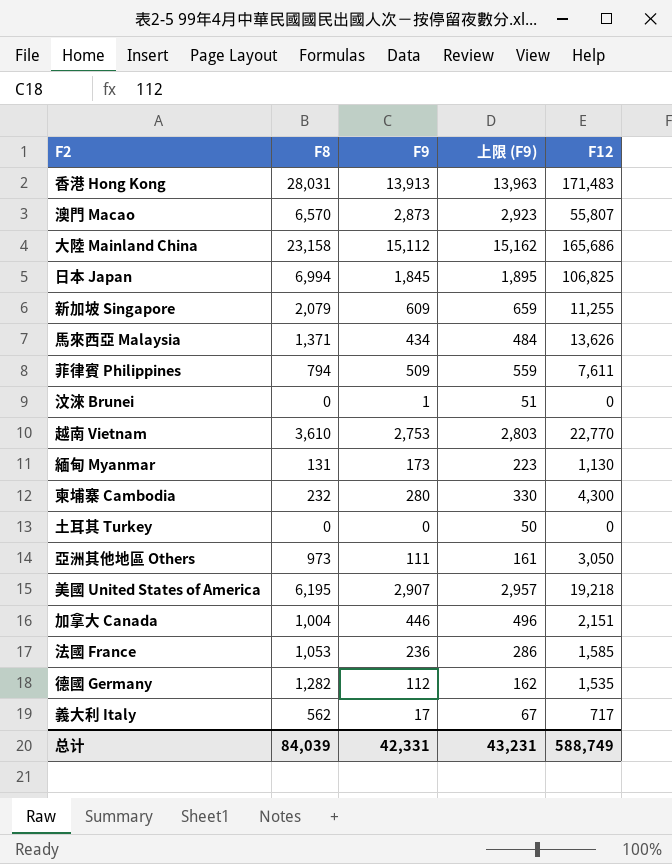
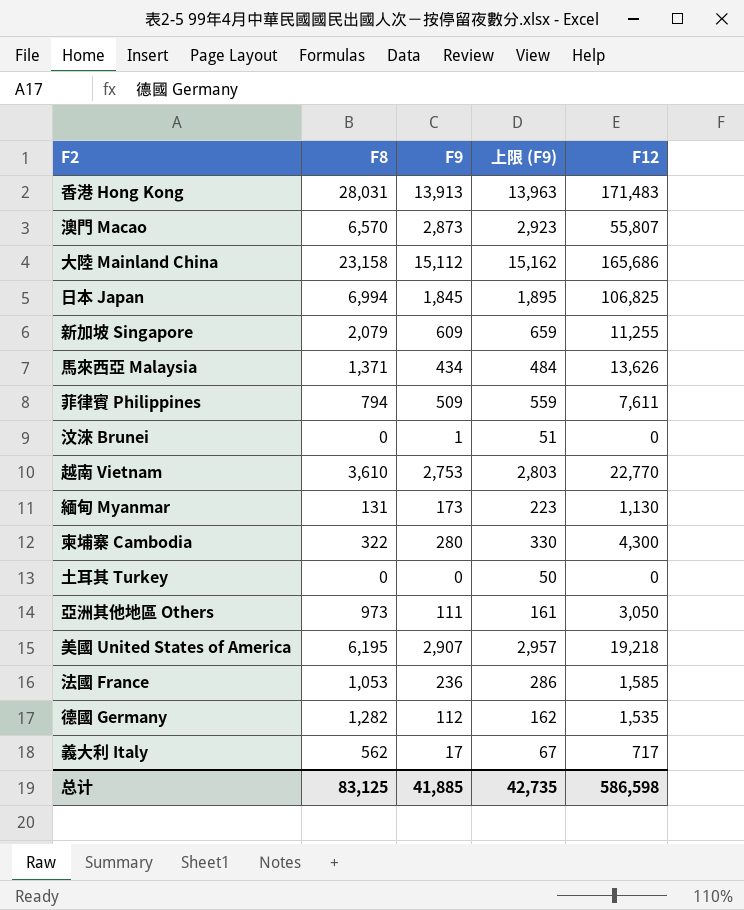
row 加拿大 Canada: 1,004 | 446 | 496 | 2,151 -> none
柬埔寨 Cambodia | F8: 232 -> 322
总计 | F8: 84,039 -> 83,125
总计 | F9: 42,331 -> 41,885
总计 | 上限 (F9): 43,231 -> 42,735
总计 | F12: 588,749 -> 586,598

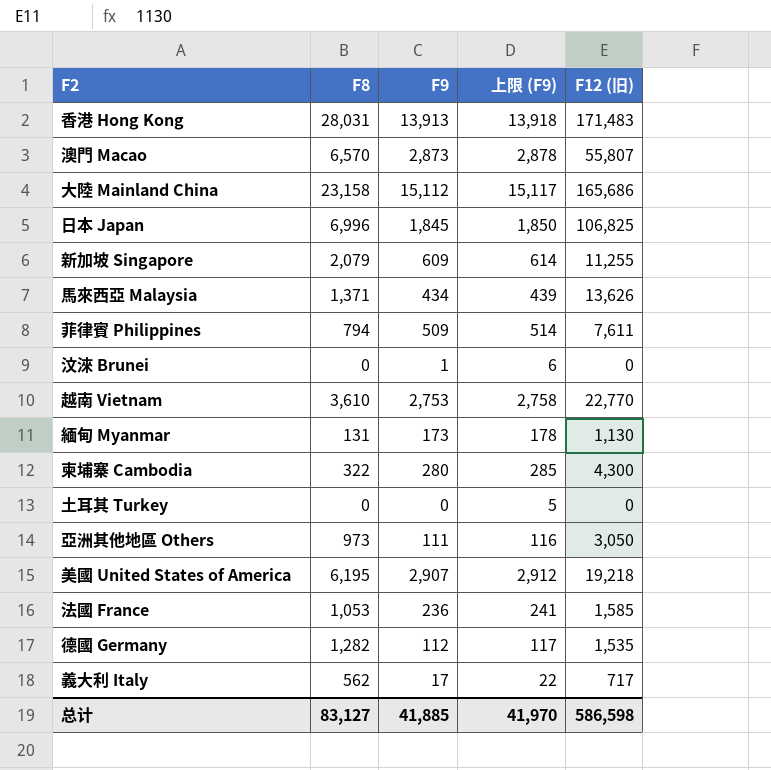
column 上限 (F9) | formula: [F9] + 50 -> [F9] + 5
column name: F12 -> F12 (旧)
日本 Japan | F8: 6,994 -> 6,996
总计 | F8: 83,125 -> 83,127
总计 | 上限 (F9): 42,735 -> 41,970

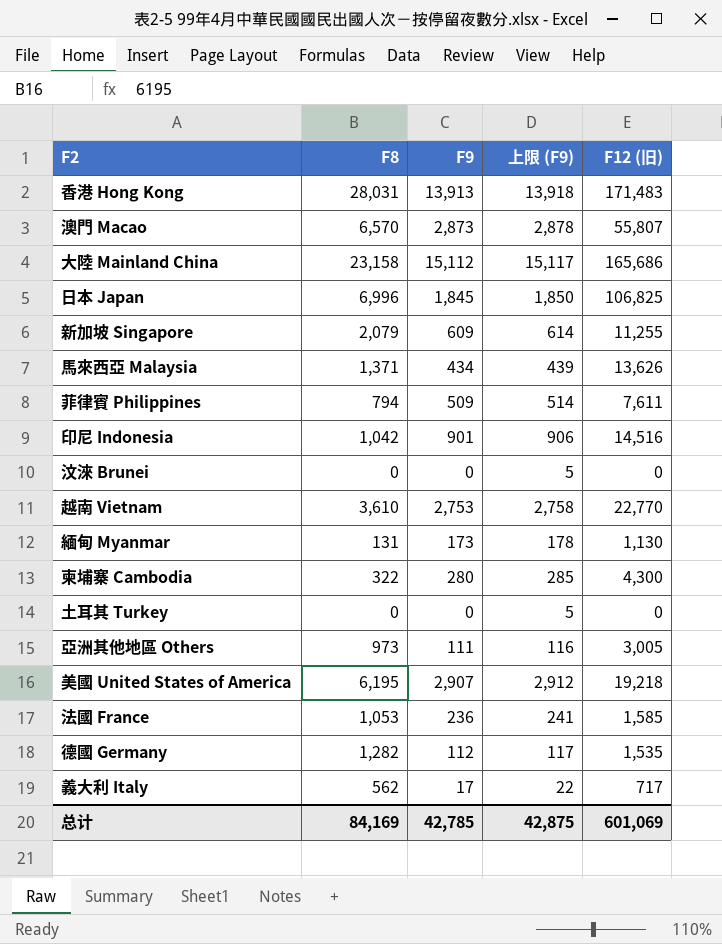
row 印尼 Indonesia: none -> 1,042 | 901 | 906 | 14,516
汶淶 Brunei | F9: 1 -> 0
汶淶 Brunei | 上限 (F9): 6 -> 5
亞洲其他地區 Others | F12 (旧): 3,050 -> 3,005
总计 | F8: 83,127 -> 84,169
总计 | F9: 41,885 -> 42,785
总计 | 上限 (F9): 41,970 -> 42,875
总计 | F12 (旧): 586,598 -> 601,069

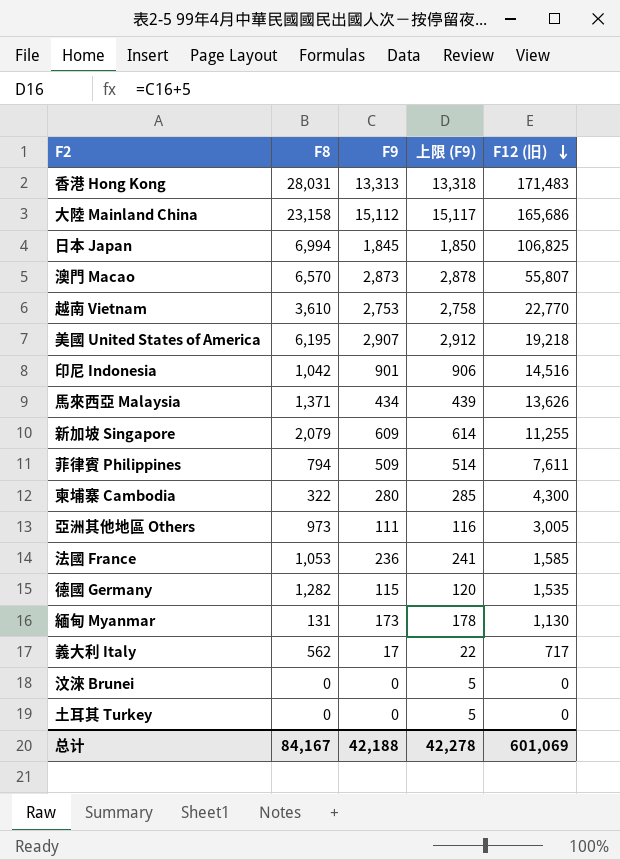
row order: none -> F12 (旧) descending
香港 Hong Kong | F9: 13,913 -> 13,313
香港 Hong Kong | 上限 (F9): 13,918 -> 13,318
日本 Japan | F8: 6,996 -> 6,994
德國 Germany | F9: 112 -> 115
德國 Germany | 上限 (F9): 117 -> 120
总计 | F8: 84,169 -> 84,167
总计 | F9: 42,785 -> 42,188
总计 | 上限 (F9): 42,875 -> 42,278

